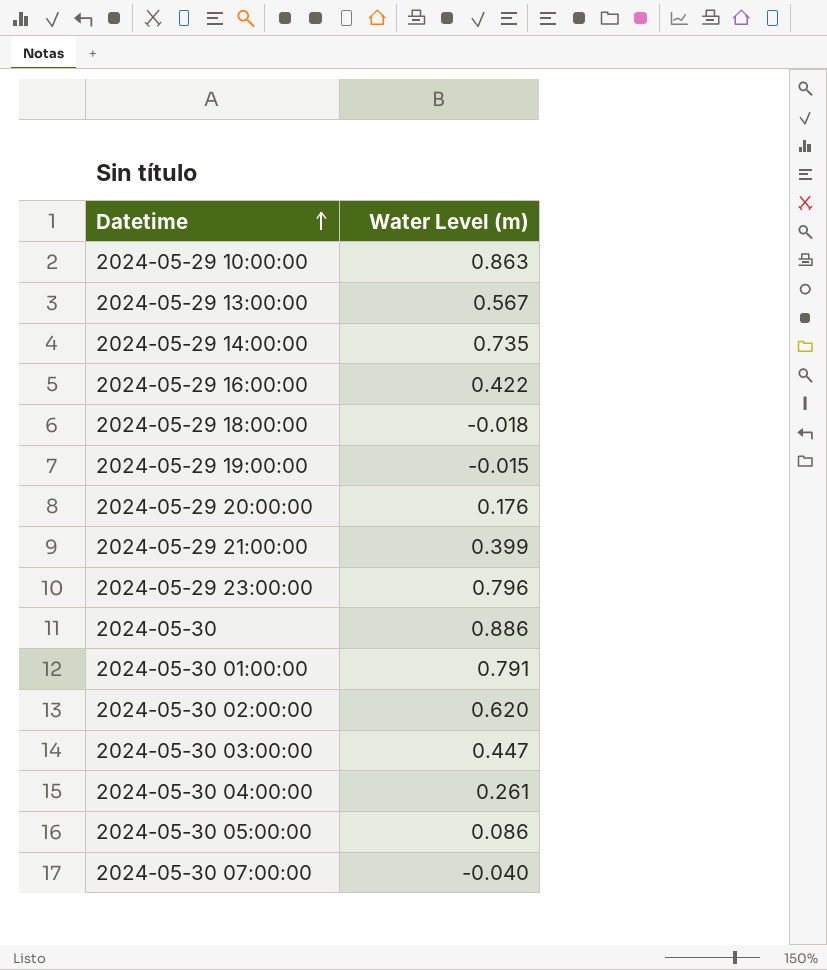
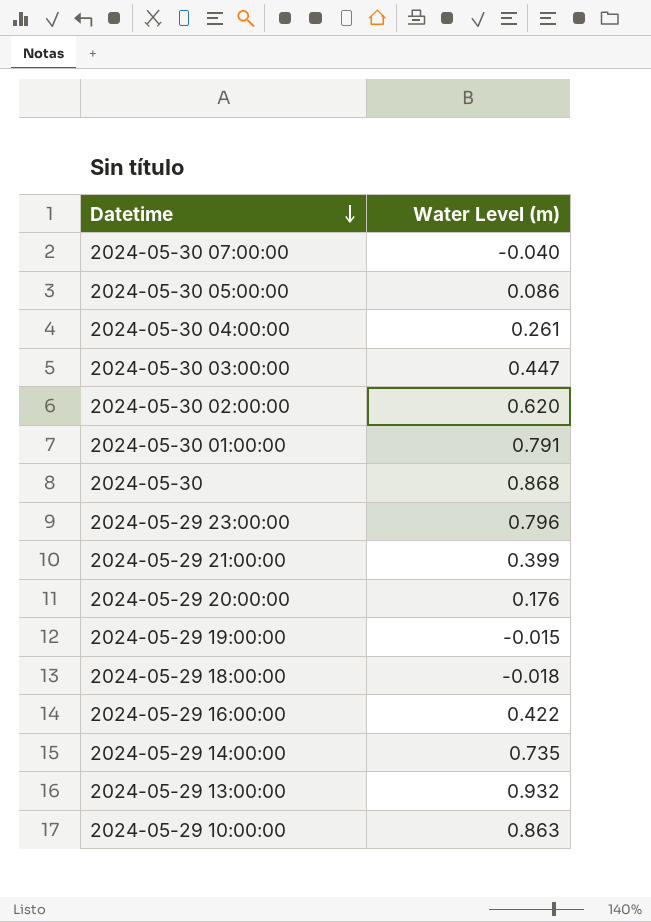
row order: Datetime ascending -> Datetime descending
2024-05-30 | Water Level (m): 0.886 -> 0.868
2024-05-29 13:00:00 | Water Level (m): 0.567 -> 0.932

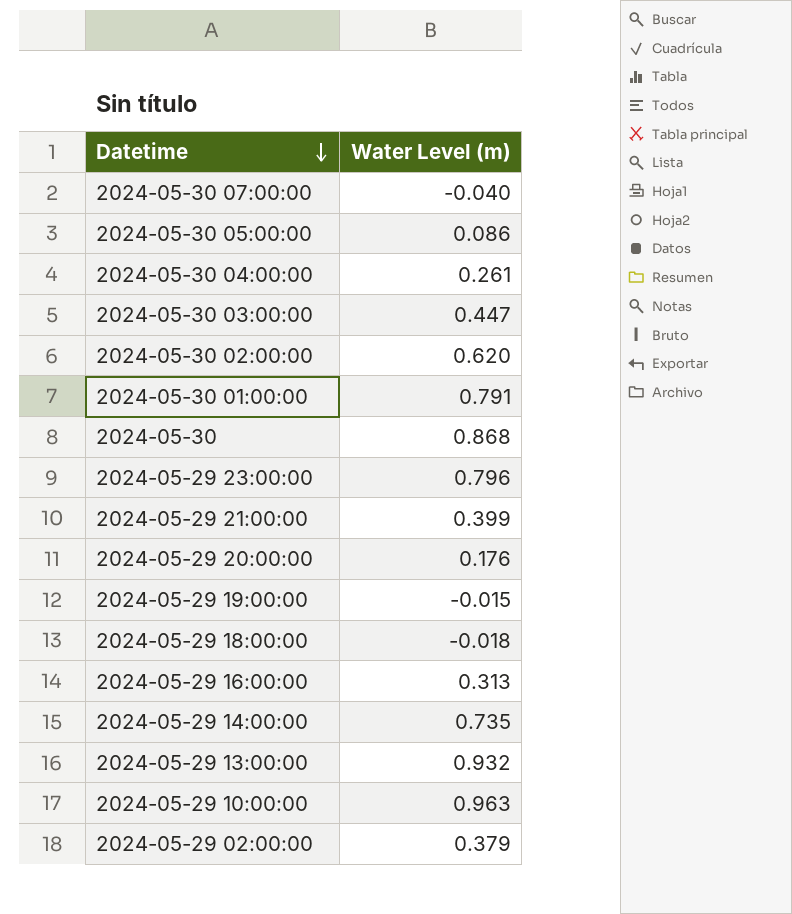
2024-05-29 16:00:00 | Water Level (m): 0.422 -> 0.313
2024-05-29 10:00:00 | Water Level (m): 0.863 -> 0.963
row 2024-05-29 02:00:00: none -> 0.379

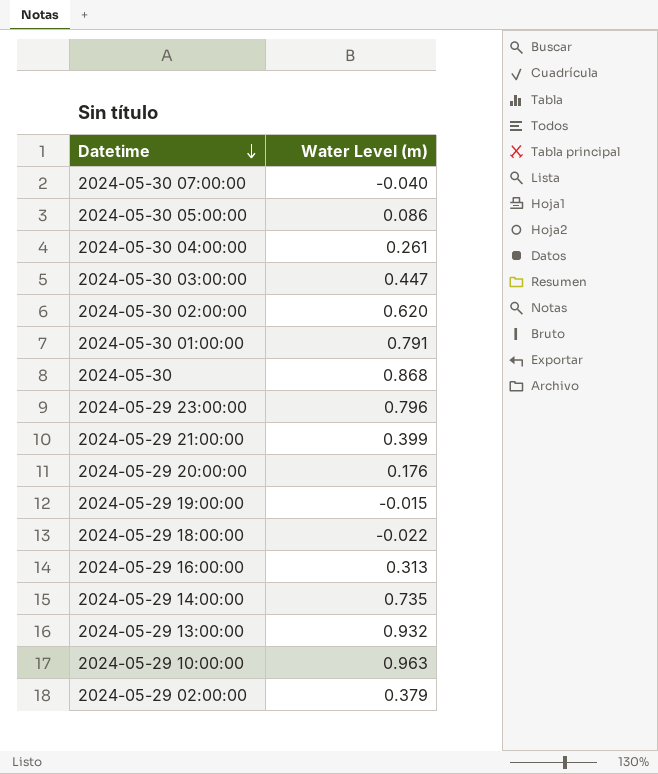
2024-05-29 18:00:00 | Water Level (m): -0.018 -> -0.022

